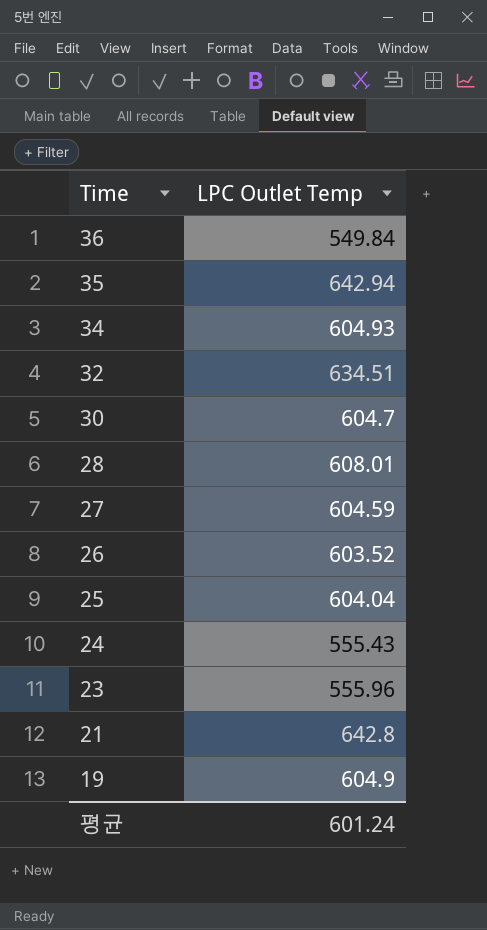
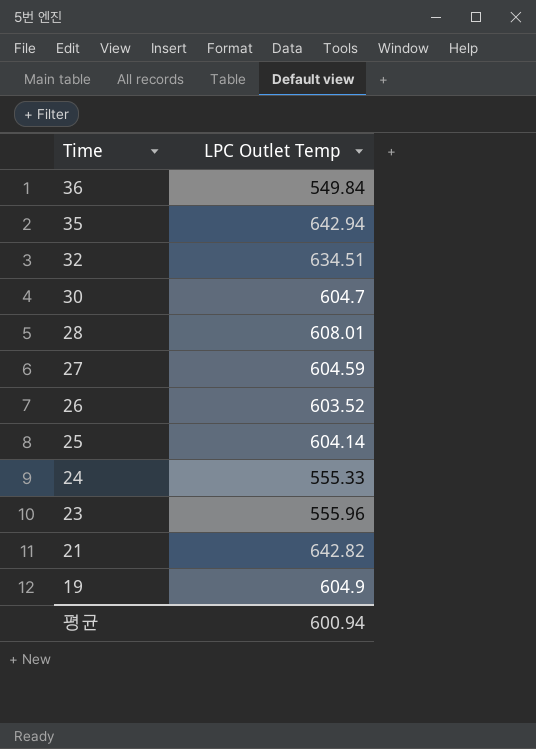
row 34: 604.93 -> none
25 | LPC Outlet Temp: 604.04 -> 604.14
24 | LPC Outlet Temp: 555.43 -> 555.33
21 | LPC Outlet Temp: 642.8 -> 642.82
평균 | LPC Outlet Temp: 601.24 -> 600.94

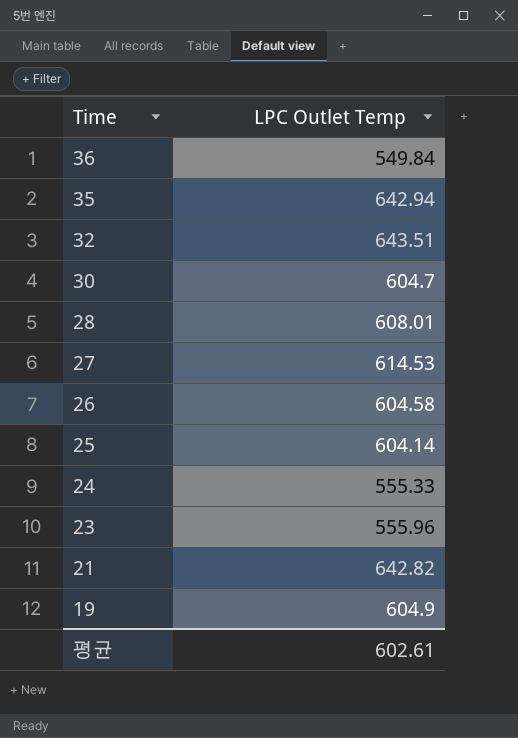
32 | LPC Outlet Temp: 634.51 -> 643.51
27 | LPC Outlet Temp: 604.59 -> 614.53
26 | LPC Outlet Temp: 603.52 -> 604.58
평균 | LPC Outlet Temp: 600.94 -> 602.61

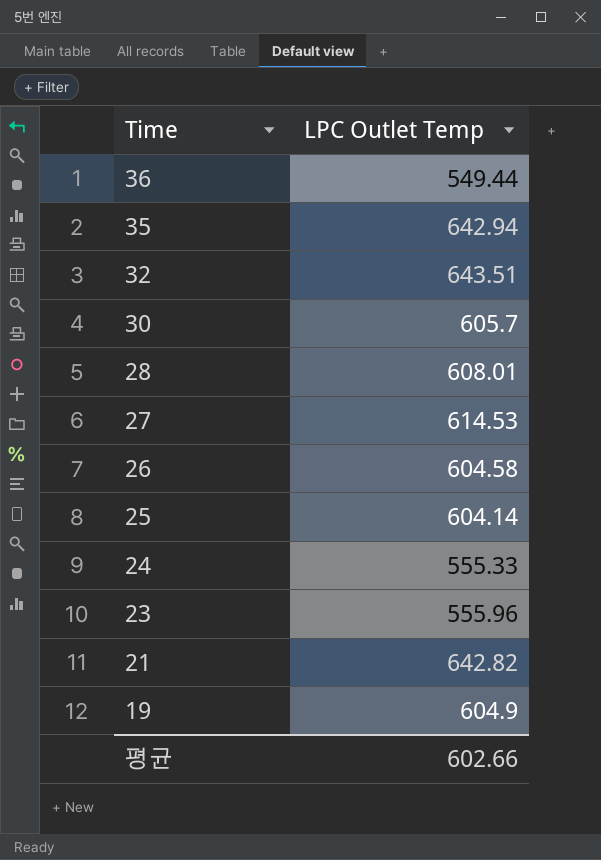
36 | LPC Outlet Temp: 549.84 -> 549.44
30 | LPC Outlet Temp: 604.7 -> 605.7
평균 | LPC Outlet Temp: 602.61 -> 602.66

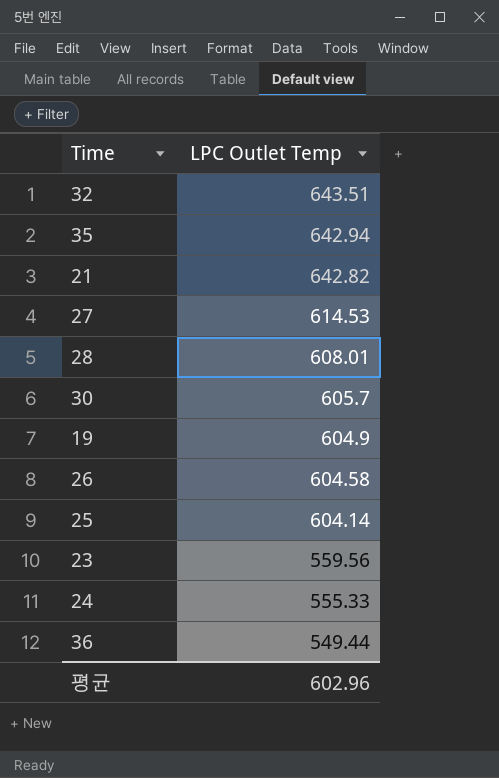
row order: Time descending -> LPC Outlet Temp descending
23 | LPC Outlet Temp: 555.96 -> 559.56
평균 | LPC Outlet Temp: 602.66 -> 602.96

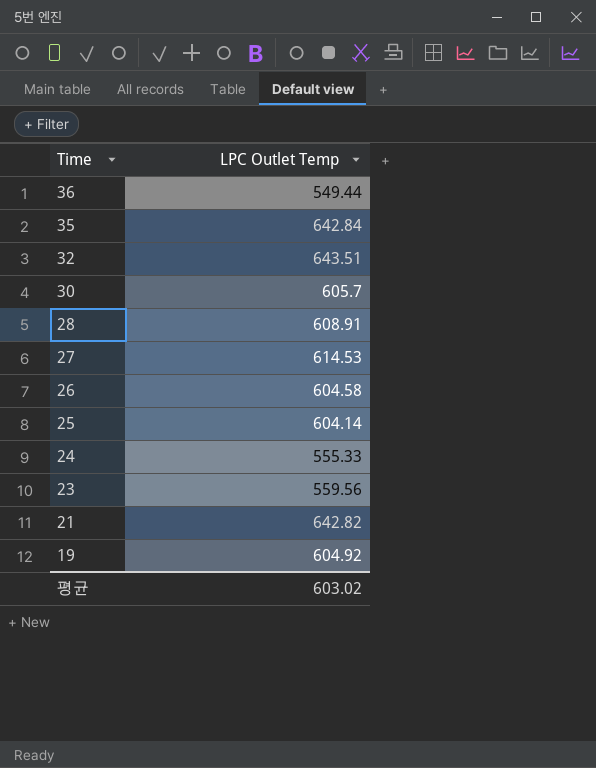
row order: LPC Outlet Temp descending -> Time descending
35 | LPC Outlet Temp: 642.94 -> 642.84
28 | LPC Outlet Temp: 608.01 -> 608.91
19 | LPC Outlet Temp: 604.9 -> 604.92
평균 | LPC Outlet Temp: 602.96 -> 603.02

